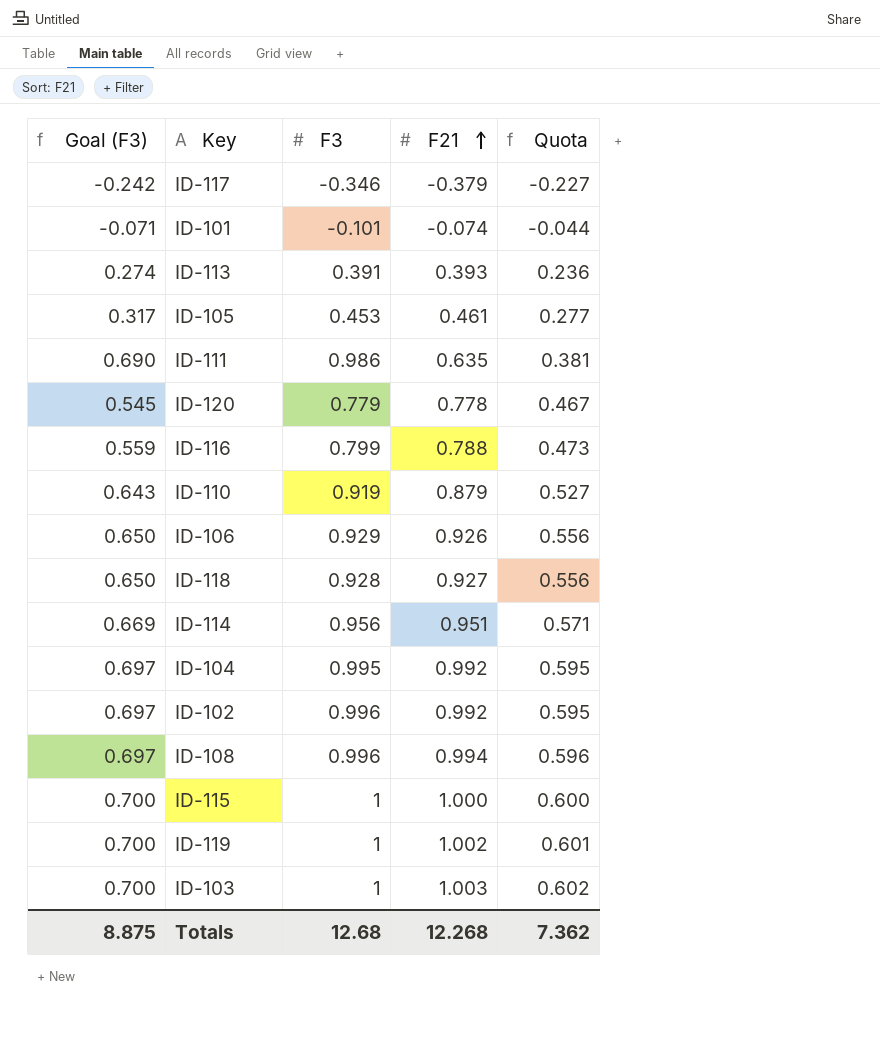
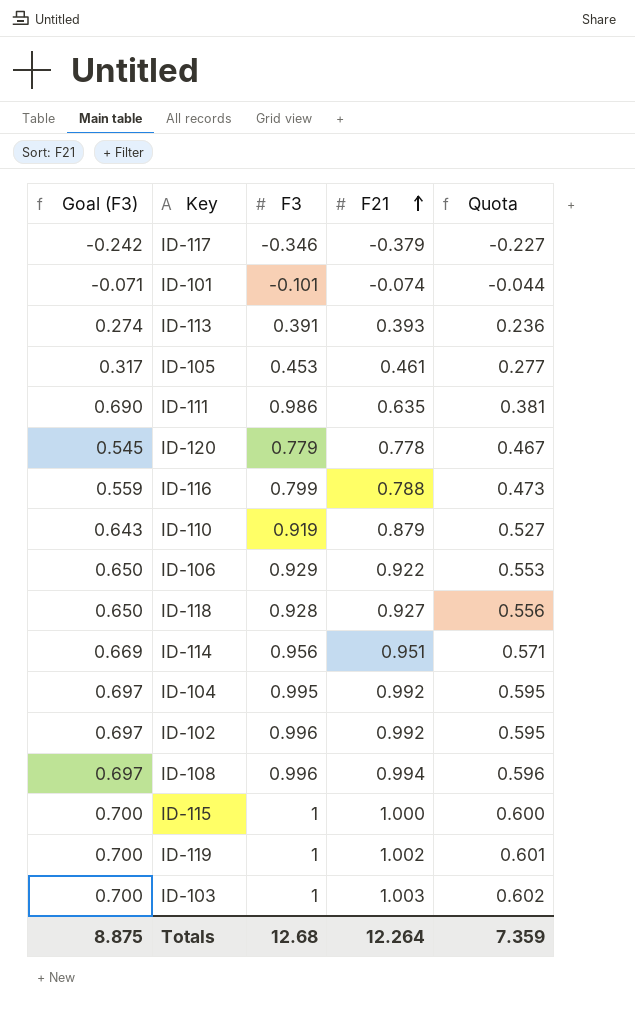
ID-106 | F21: 0.926 -> 0.922
ID-106 | Quota: 0.556 -> 0.553
Totals | F21: 12.268 -> 12.264
Totals | Quota: 7.362 -> 7.359

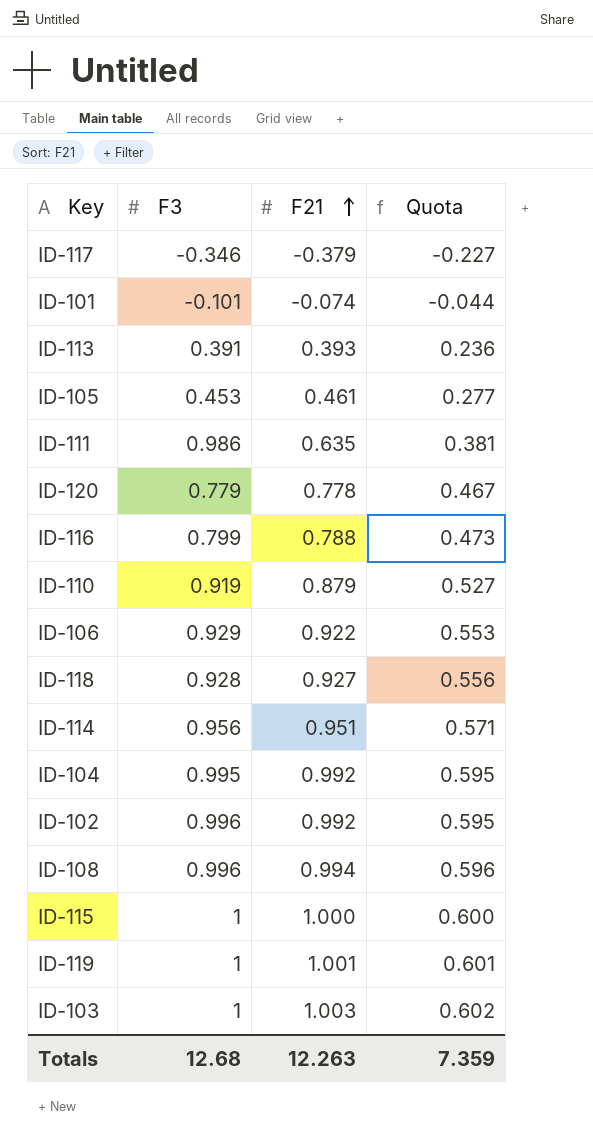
column Goal (F3) | formula: [F3] * 0.7 -> none
ID-119 | F21: 1.002 -> 1.001
Totals | F21: 12.264 -> 12.263

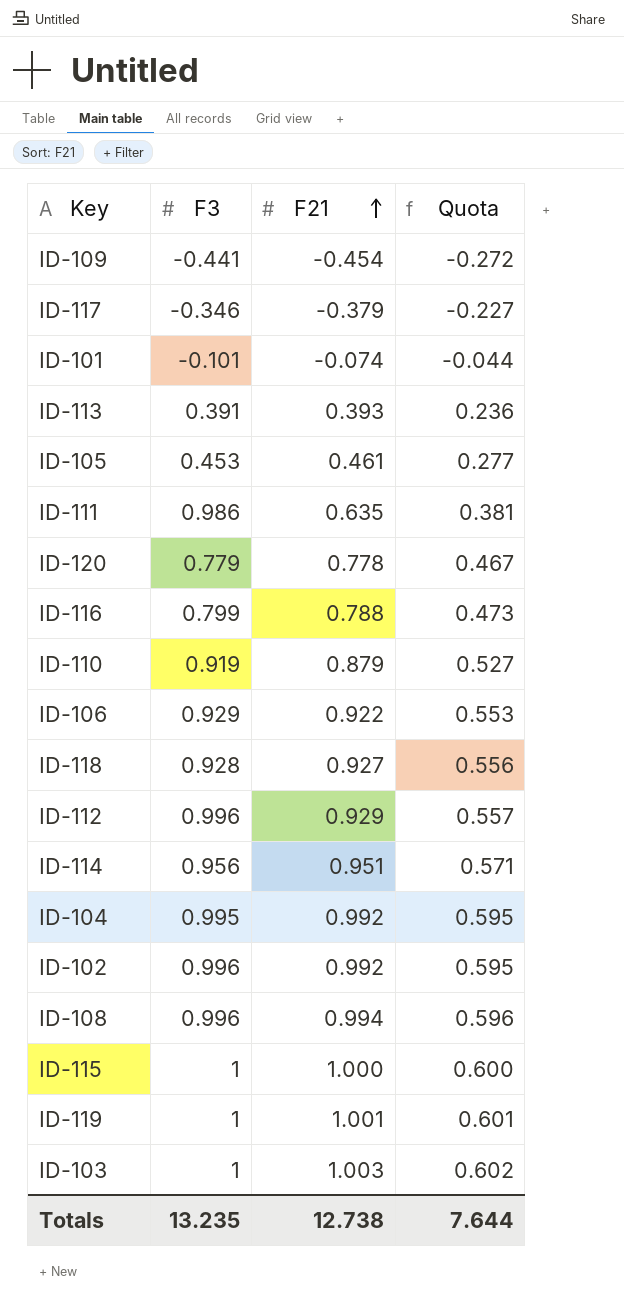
row ID-109: none -> -0.441 | -0.454 | -0.272
row ID-112: none -> 0.996 | 0.929 | 0.557
Totals | F3: 12.68 -> 13.235
Totals | F21: 12.263 -> 12.738
Totals | Quota: 7.359 -> 7.644

